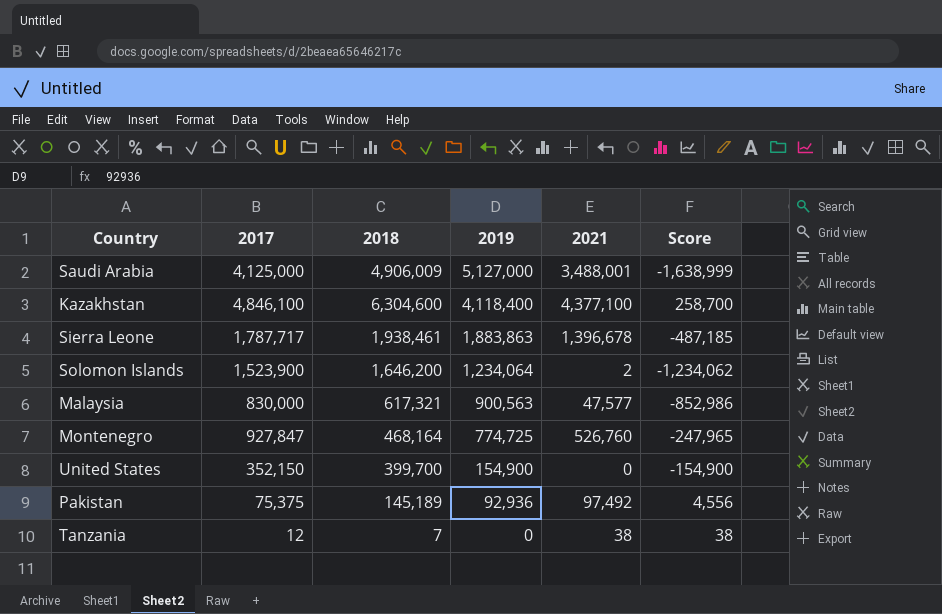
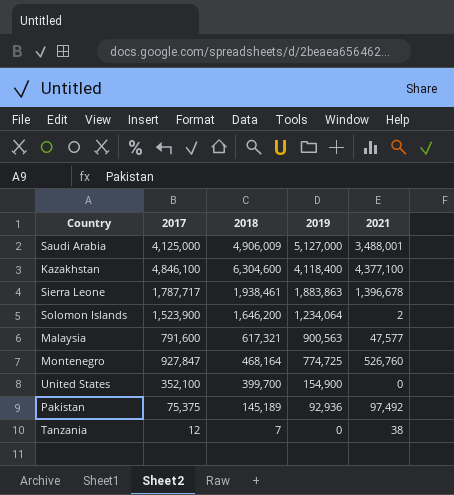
column Score | formula: [2021] - [2019] -> none
Malaysia | 2017: 830,000 -> 791,600
United States | 2017: 352,150 -> 352,100

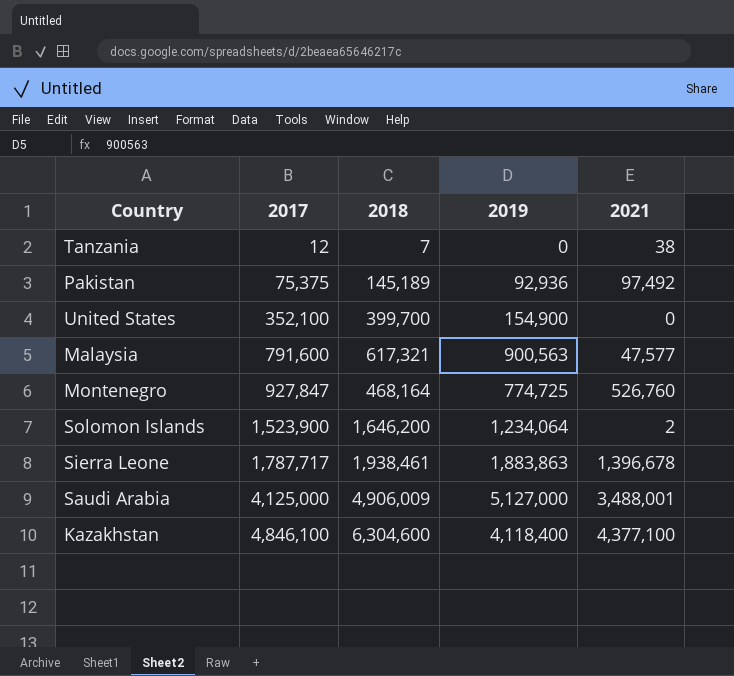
row order: 2019 descending -> 2017 ascending

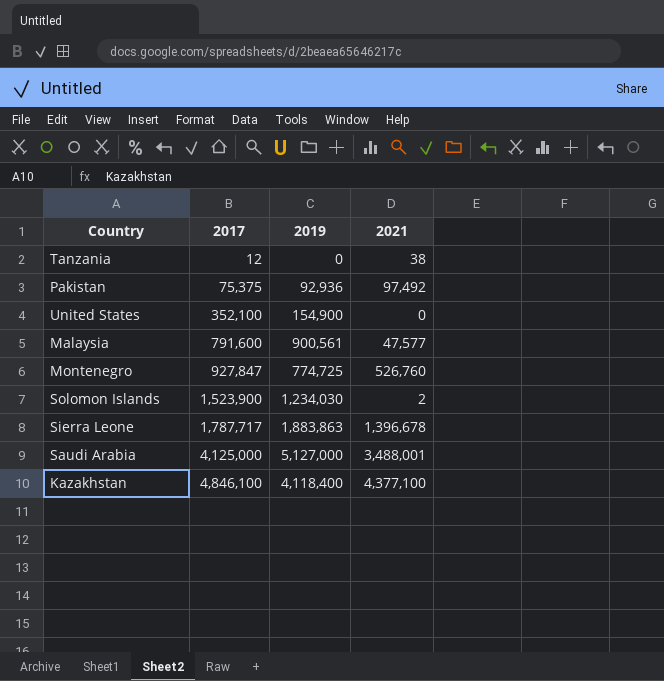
column 2018 | position: 3 -> none
Malaysia | 2019: 900,563 -> 900,561
Solomon Islands | 2019: 1,234,064 -> 1,234,030

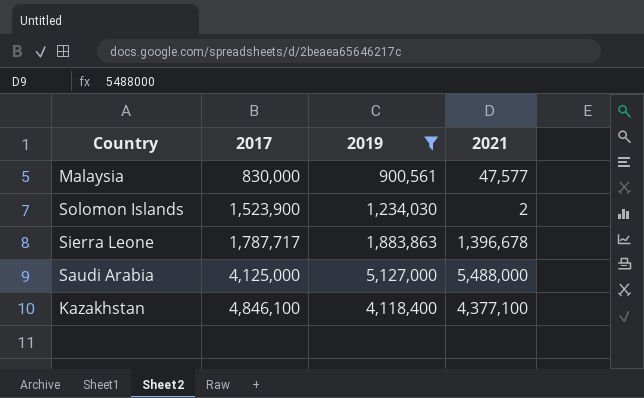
filter: none -> 2019 >= 900,561
Malaysia | 2017: 791,600 -> 830,000
Saudi Arabia | 2021: 3,488,001 -> 5,488,000

